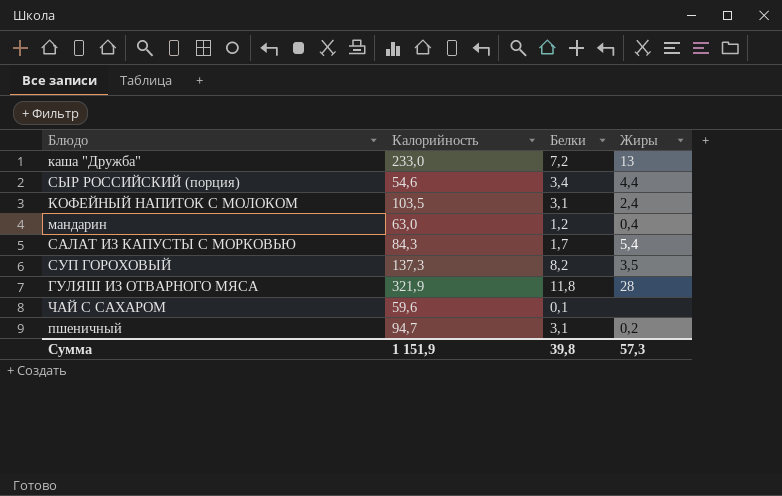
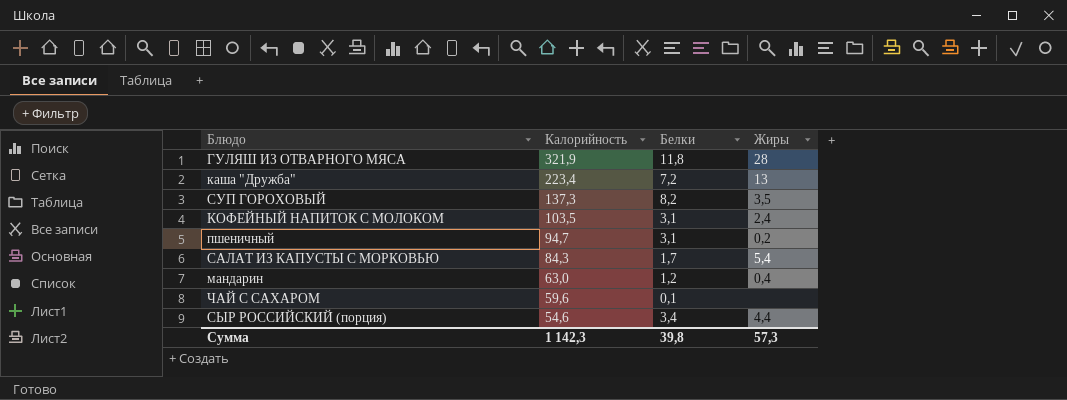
row order: none -> Калорийность descending
каша "Дружба" | Калорийность: 233,0 -> 223,4
Сумма | Калорийность: 1 151,9 -> 1 142,3

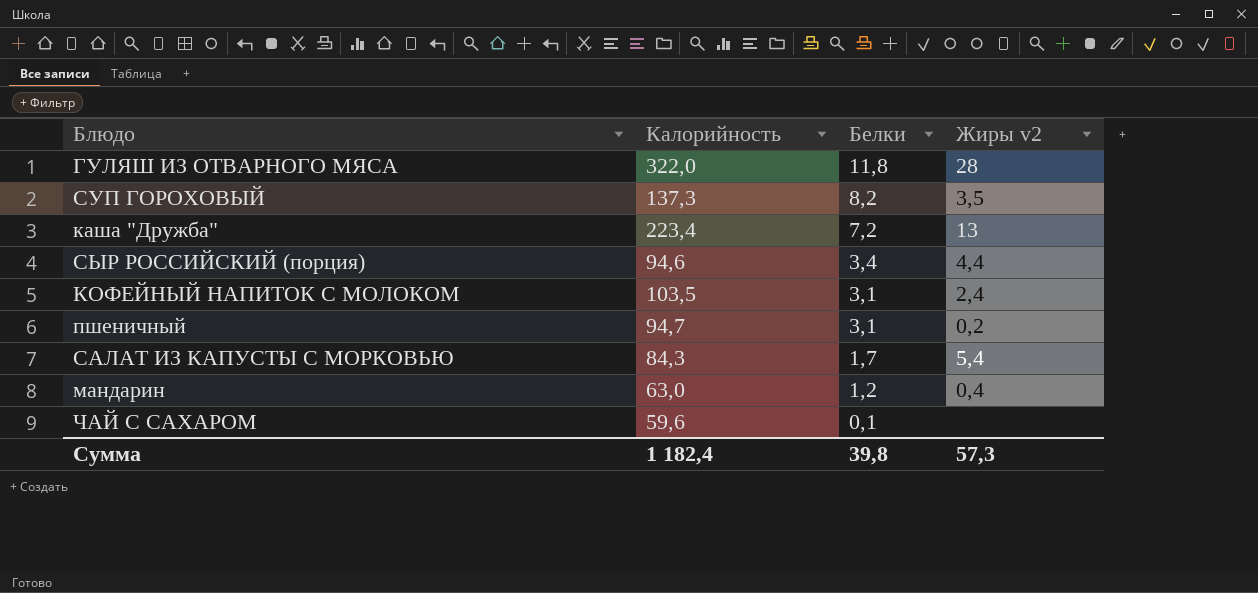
row order: Калорийность descending -> Белки descending
column name: Жиры -> Жиры v2
ГУЛЯШ ИЗ ОТВАРНОГО МЯСА | Калорийность: 321,9 -> 322,0
СЫР РОССИЙСКИЙ (порция) | Калорийность: 54,6 -> 94,6
Сумма | Калорийность: 1 142,3 -> 1 182,4

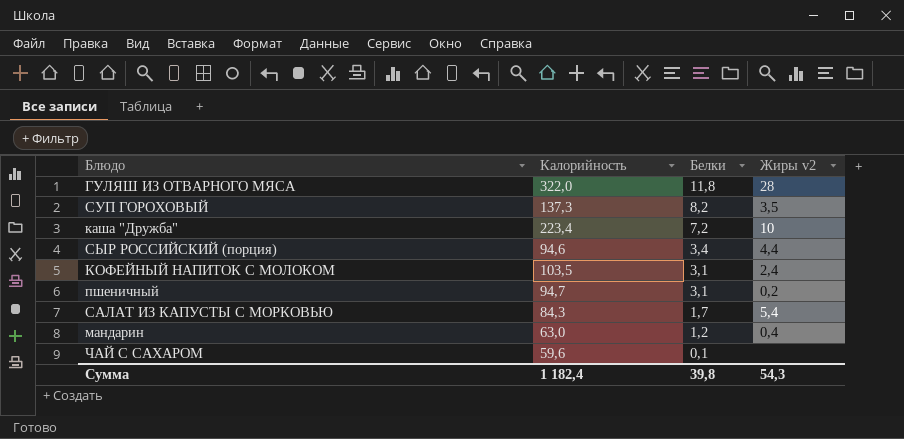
каша "Дружба" | Жиры v2: 13 -> 10
Сумма | Жиры v2: 57,3 -> 54,3

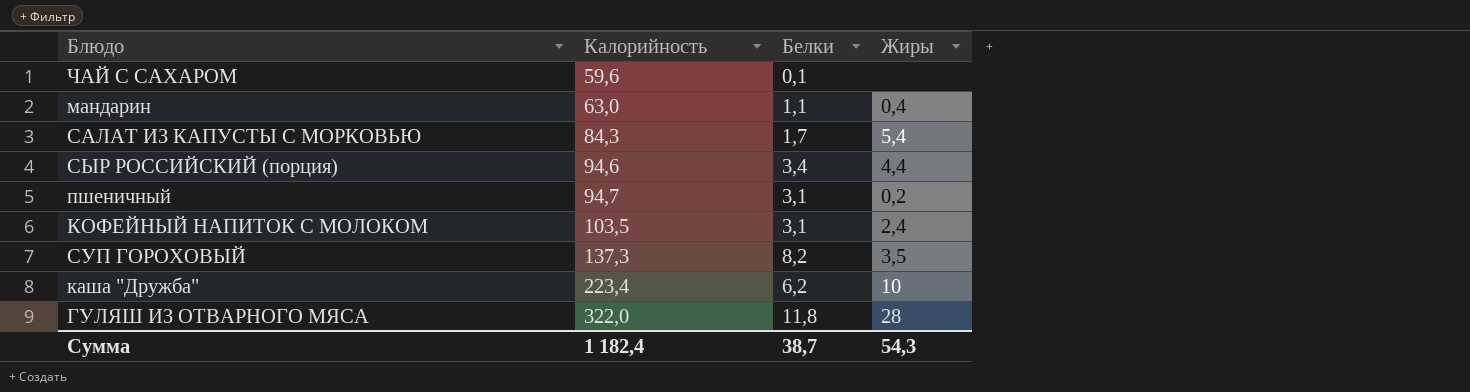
row order: Белки descending -> Калорийность ascending
column name: Жиры v2 -> Жиры
мандарин | Белки: 1,2 -> 1,1
каша "Дружба" | Белки: 7,2 -> 6,2
Сумма | Белки: 39,8 -> 38,7

